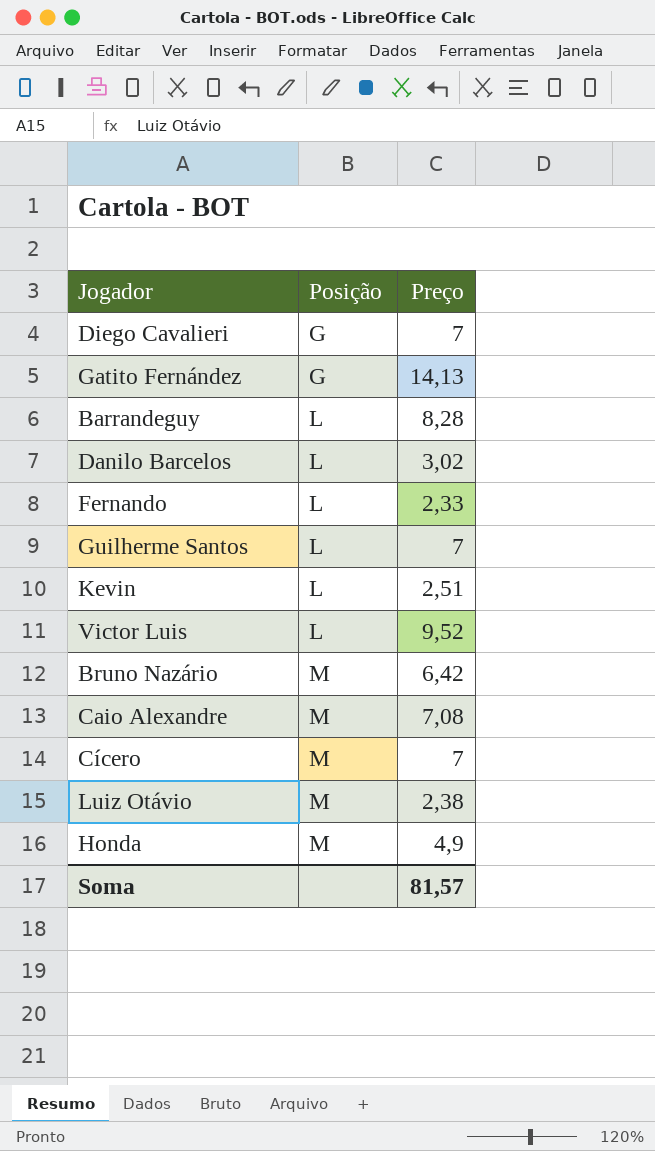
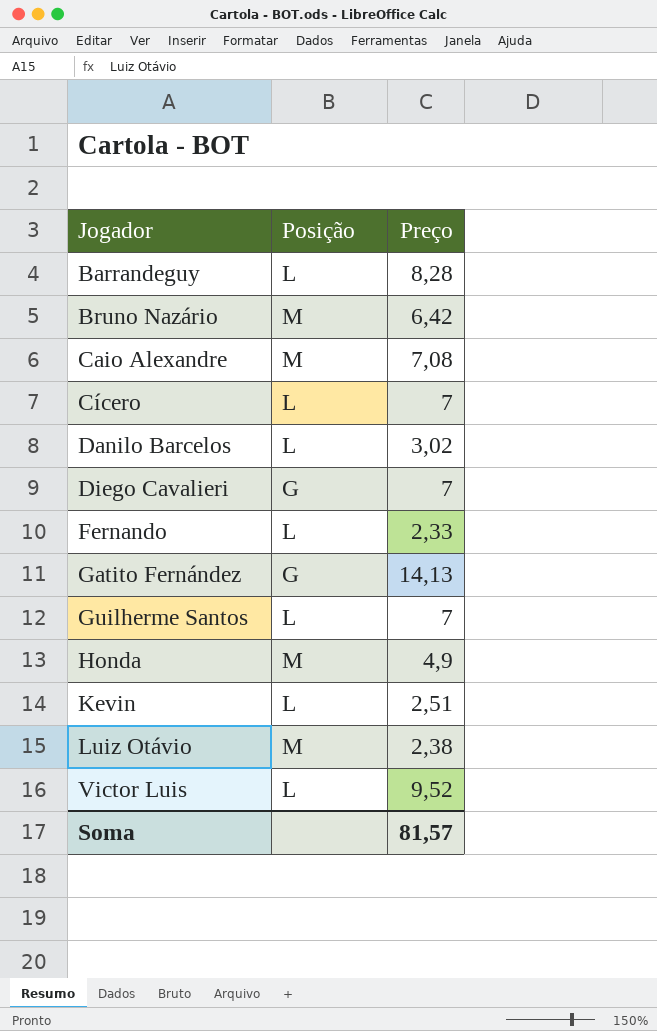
row order: Posição ascending -> Jogador ascending
Cícero | Posição: M -> L

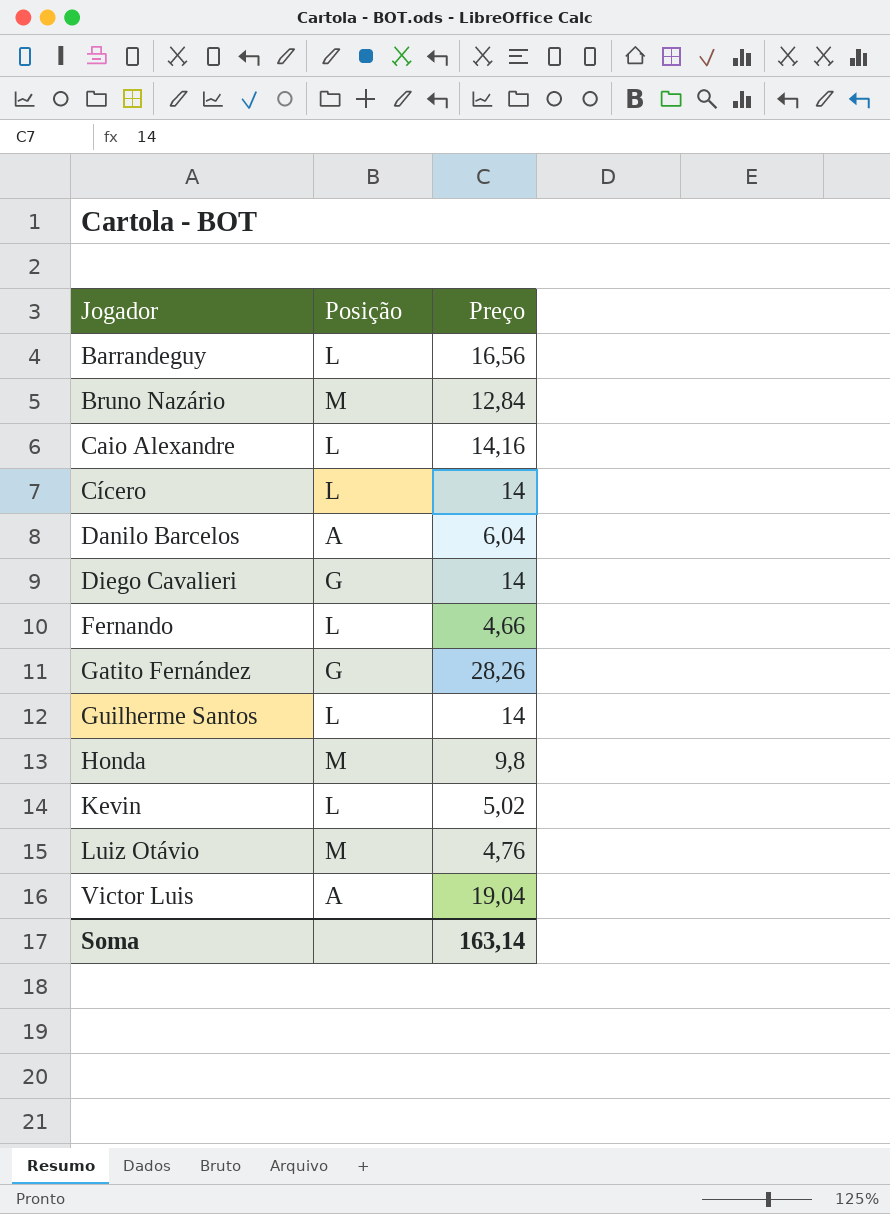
Barrandeguy | Preço: 8,28 -> 16,56
Bruno Nazário | Preço: 6,42 -> 12,84
Caio Alexandre | Posição: M -> L
Caio Alexandre | Preço: 7,08 -> 14,16
Cícero | Preço: 7 -> 14
Danilo Barcelos | Posição: L -> A
Danilo Barcelos | Preço: 3,02 -> 6,04
Diego Cavalieri | Preço: 7 -> 14
Fernando | Preço: 2,33 -> 4,66
Gatito Fernández | Preço: 14,13 -> 28,26
Guilherme Santos | Preço: 7 -> 14
Honda | Preço: 4,9 -> 9,8
Kevin | Preço: 2,51 -> 5,02
Luiz Otávio | Preço: 2,38 -> 4,76
Victor Luis | Posição: L -> A
Victor Luis | Preço: 9,52 -> 19,04
Soma | Preço: 81,57 -> 163,14

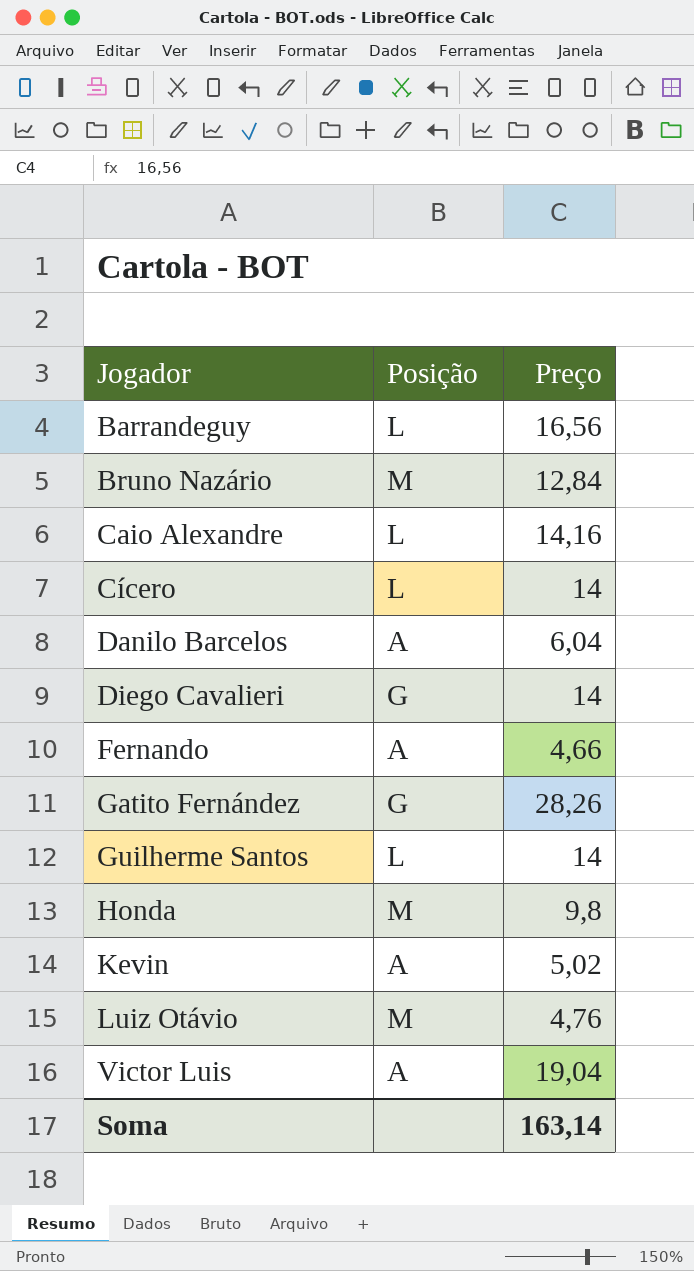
Fernando | Posição: L -> A
Kevin | Posição: L -> A

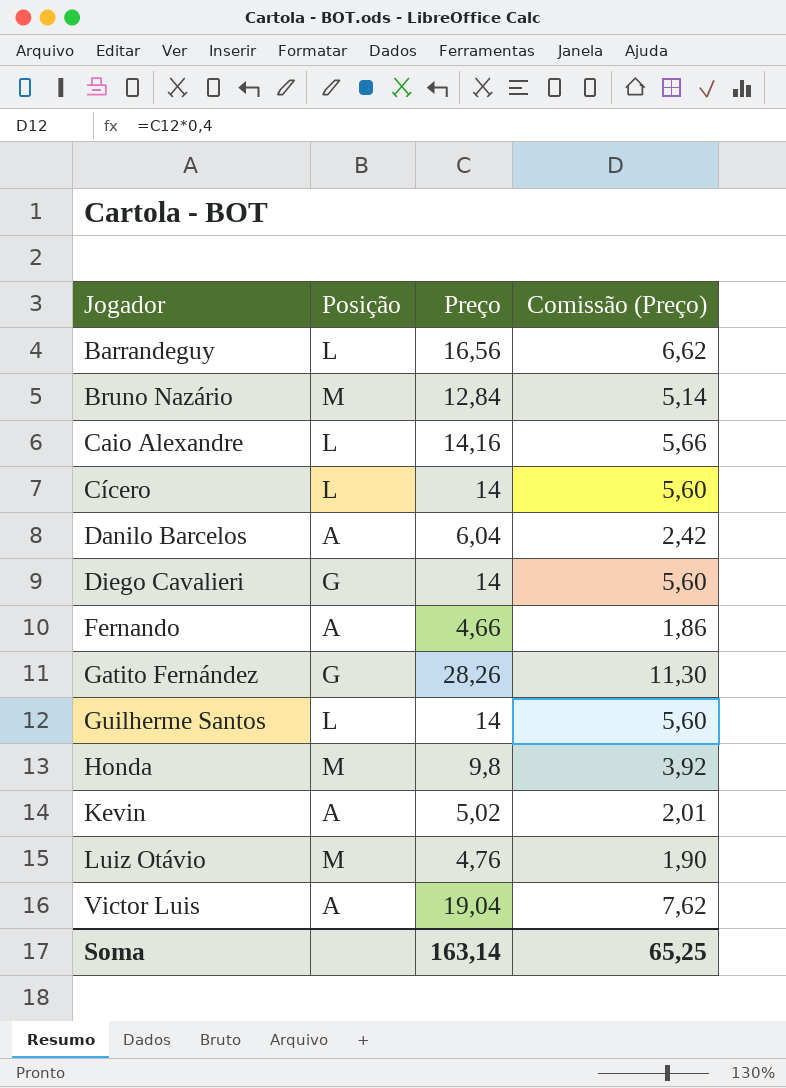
column Comissão (Preço) | formula: none -> [Preço] * 0,4

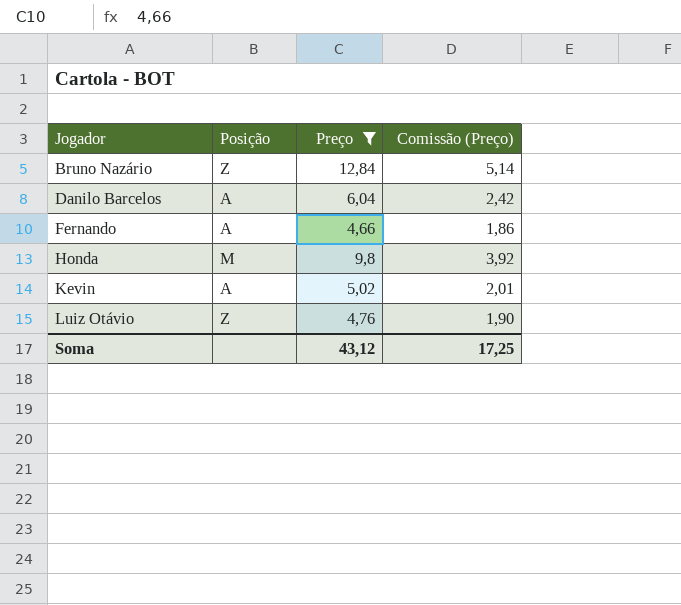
filter: none -> Preço <= 12,84
Bruno Nazário | Posição: M -> Z
Luiz Otávio | Posição: M -> Z
Soma | Preço: 163,14 -> 43,12
Soma | Comissão (Preço): 65,25 -> 17,25

